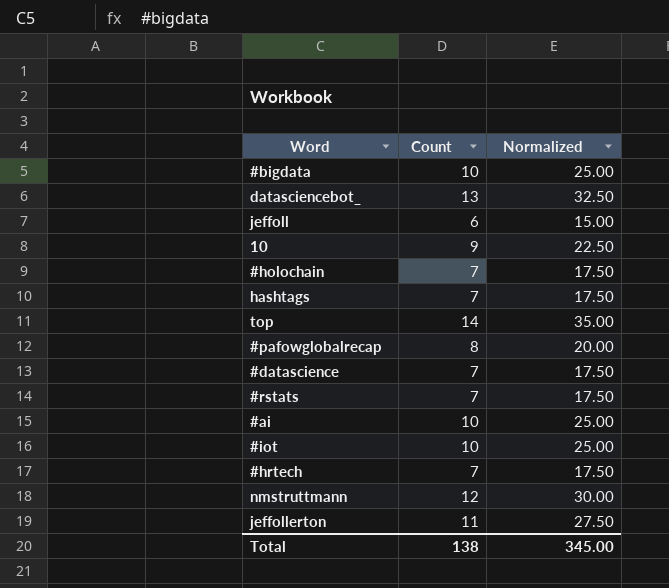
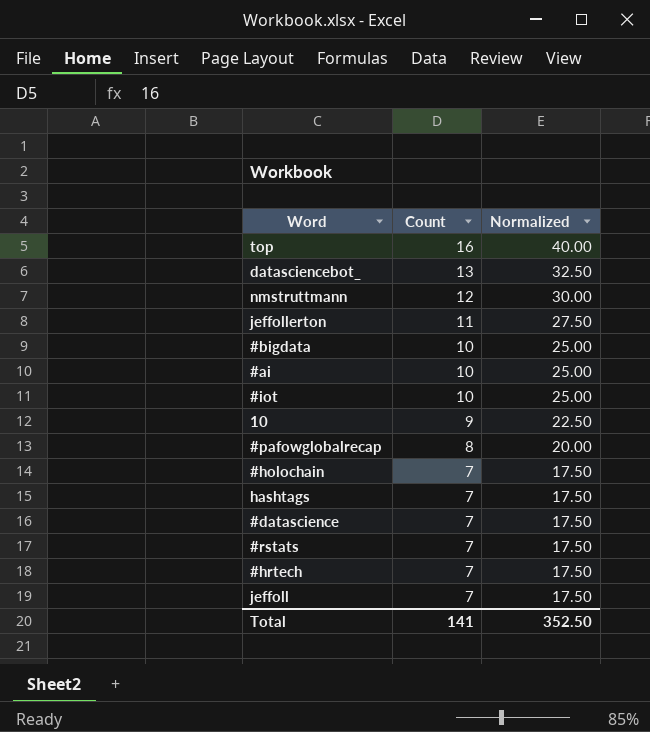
row order: none -> Count descending
top | Count: 14 -> 16
top | Normalized: 35.00 -> 40.00
jeffoll | Count: 6 -> 7
jeffoll | Normalized: 15.00 -> 17.50
Total | Count: 138 -> 141
Total | Normalized: 345.00 -> 352.50

